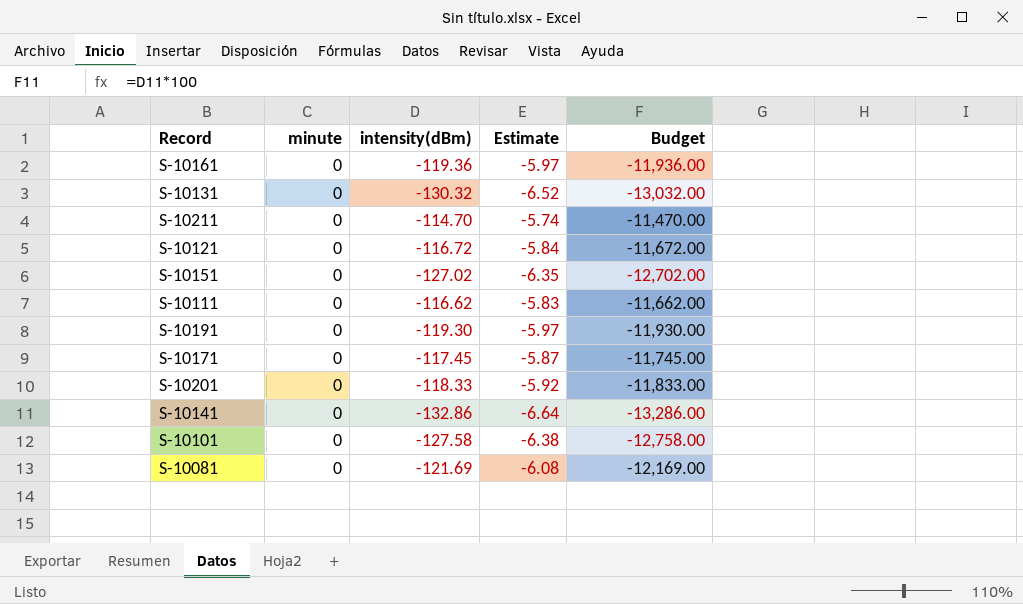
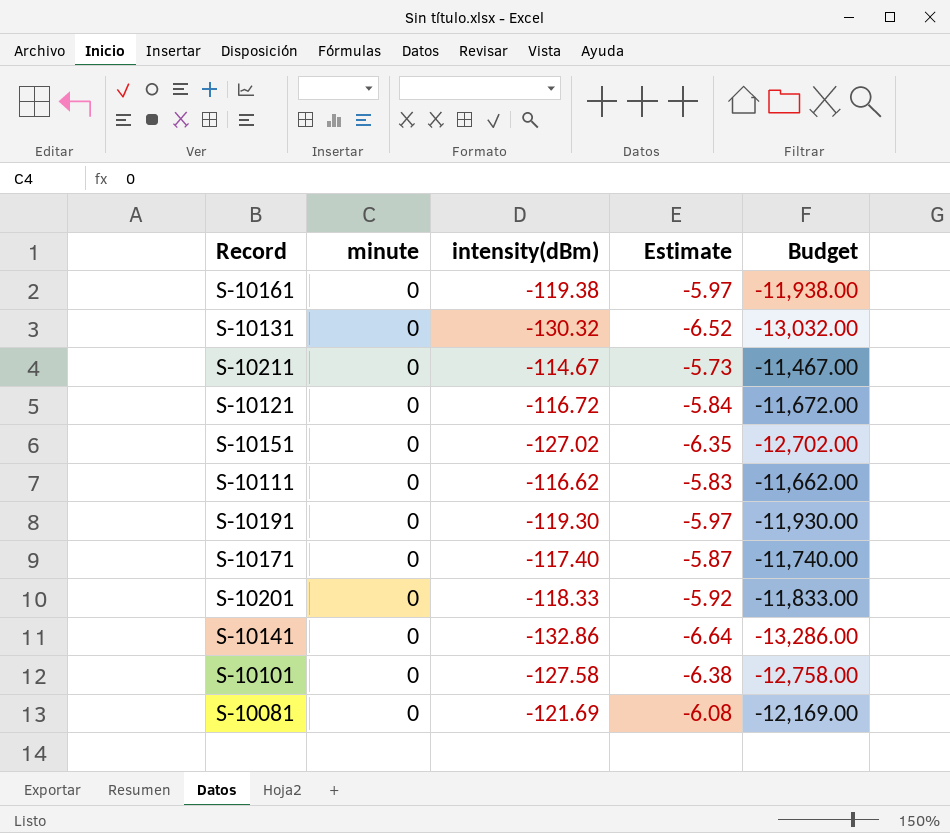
S-10161 | intensity(dBm): -119.36 -> -119.38
S-10161 | Budget: -11,936.00 -> -11,938.00
S-10211 | intensity(dBm): -114.70 -> -114.67
S-10211 | Estimate: -5.74 -> -5.73
S-10211 | Budget: -11,470.00 -> -11,467.00
S-10171 | intensity(dBm): -117.45 -> -117.40
S-10171 | Budget: -11,745.00 -> -11,740.00

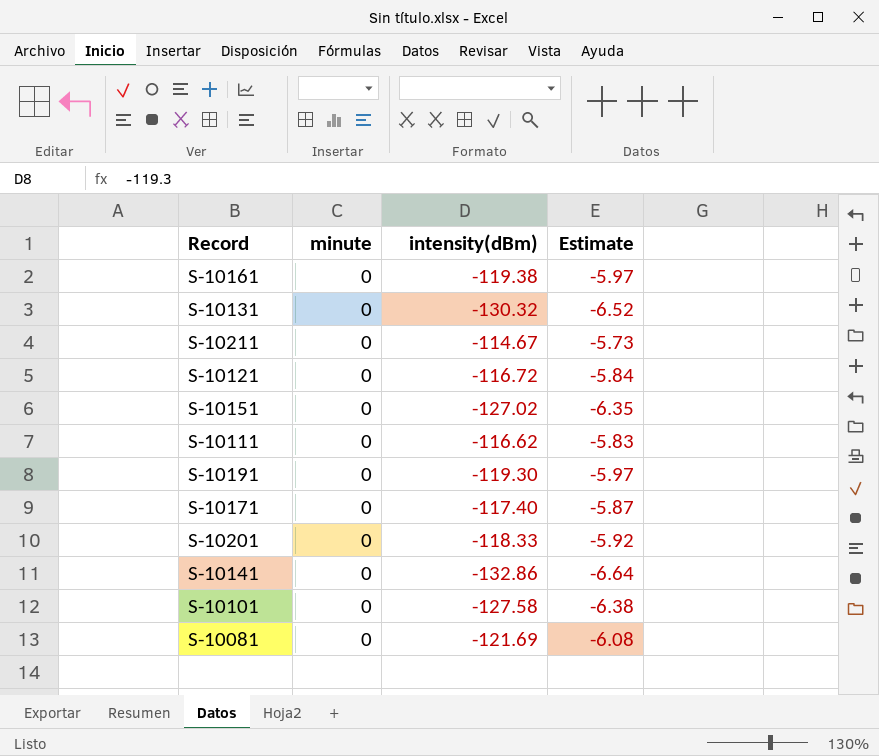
column Budget | formula: [intensity(dBm)] * 100 -> none

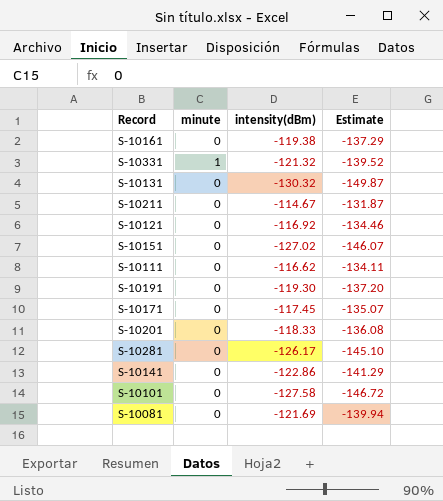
column Estimate | formula: [intensity(dBm)] * 0.05 -> [intensity(dBm)] * 1.15
row S-10331: none -> 1 | -121.32 | -139.52
S-10121 | intensity(dBm): -116.72 -> -116.92
S-10171 | intensity(dBm): -117.40 -> -117.45
row S-10281: none -> 0 | -126.17 | -145.10
S-10141 | intensity(dBm): -132.86 -> -122.86

